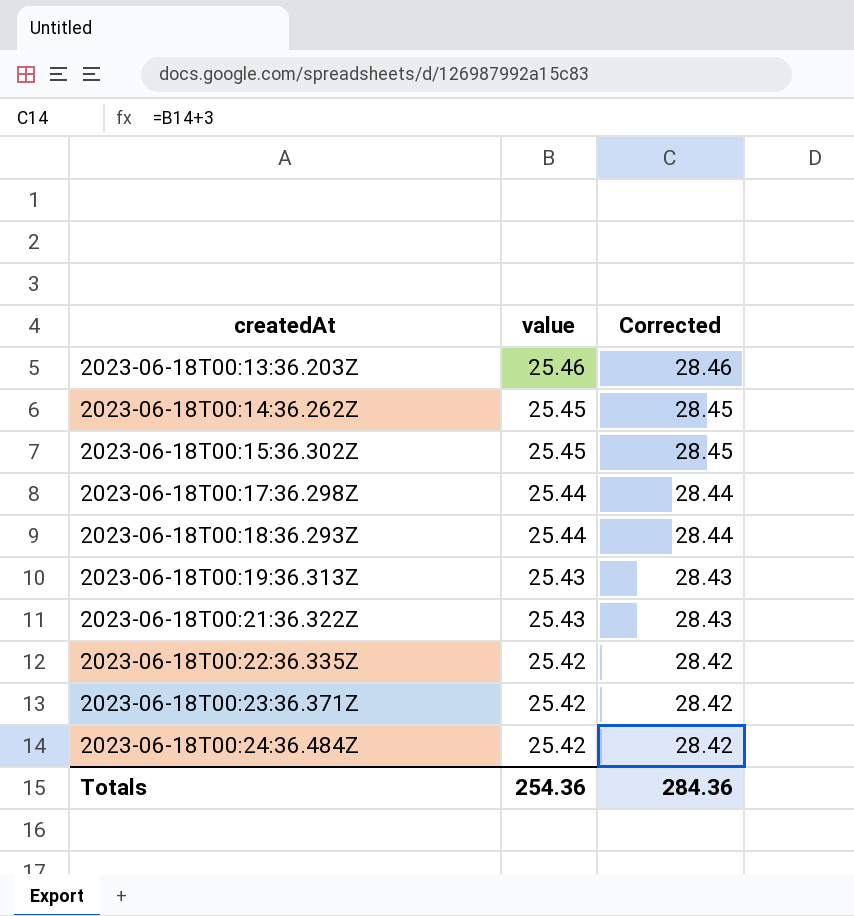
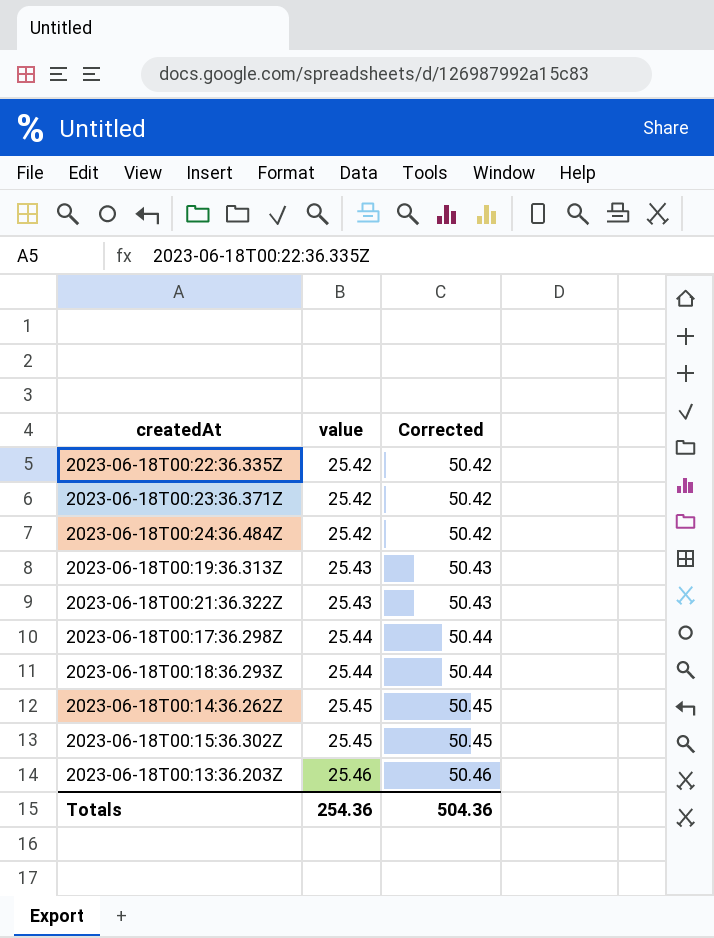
row order: createdAt ascending -> value ascending
column Corrected | formula: [value] + 3 -> [value] + 25
Totals | Corrected: 284.36 -> 504.36

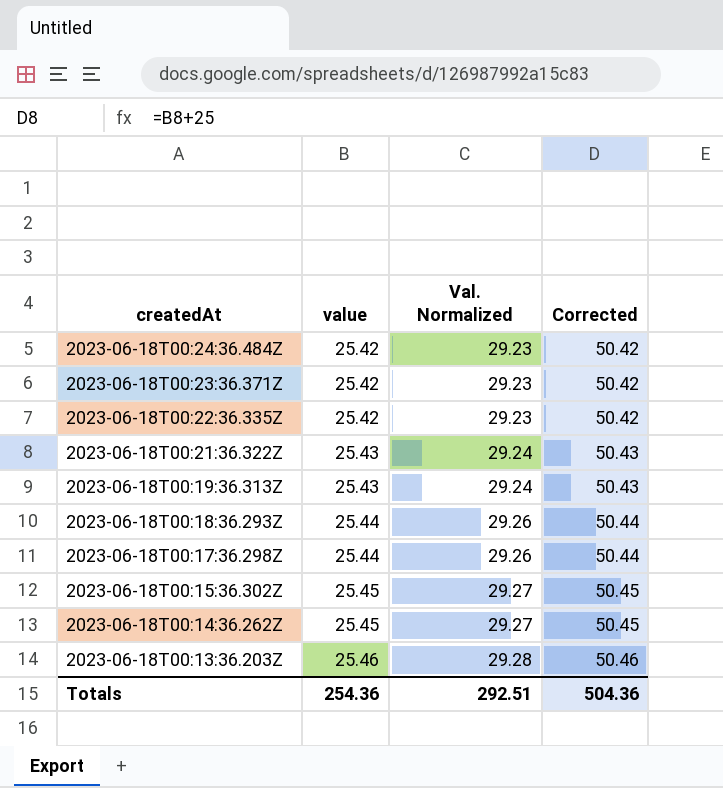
row order: value ascending -> createdAt descending
column Val. Normalized | formula: none -> [value] * 1.15

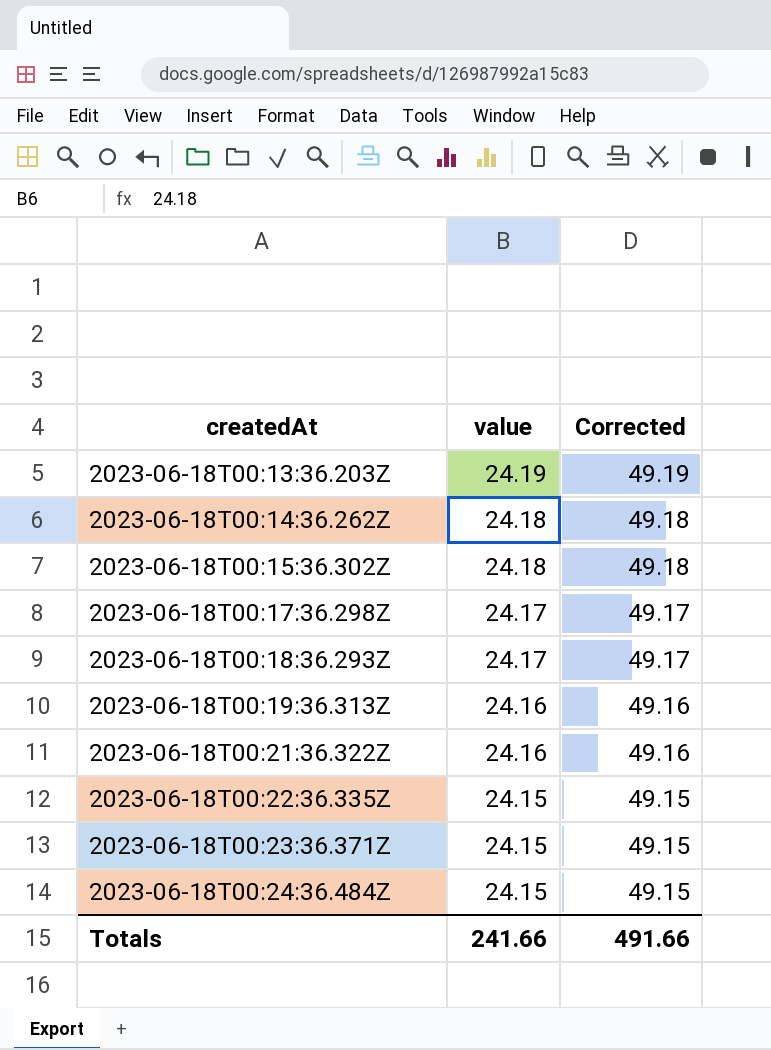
row order: createdAt descending -> createdAt ascending
column Val. Normalized | formula: [value] * 1.15 -> none
2023-06-18T00:13:36.203Z | value: 25.46 -> 24.19
2023-06-18T00:13:36.203Z | Corrected: 50.46 -> 49.19
2023-06-18T00:14:36.262Z | value: 25.45 -> 24.18
2023-06-18T00:14:36.262Z | Corrected: 50.45 -> 49.18
2023-06-18T00:15:36.302Z | value: 25.45 -> 24.18
2023-06-18T00:15:36.302Z | Corrected: 50.45 -> 49.18
2023-06-18T00:17:36.298Z | value: 25.44 -> 24.17
2023-06-18T00:17:36.298Z | Corrected: 50.44 -> 49.17
2023-06-18T00:18:36.293Z | value: 25.44 -> 24.17
2023-06-18T00:18:36.293Z | Corrected: 50.44 -> 49.17
2023-06-18T00:19:36.313Z | value: 25.43 -> 24.16
2023-06-18T00:19:36.313Z | Corrected: 50.43 -> 49.16
2023-06-18T00:21:36.322Z | value: 25.43 -> 24.16
2023-06-18T00:21:36.322Z | Corrected: 50.43 -> 49.16
2023-06-18T00:22:36.335Z | value: 25.42 -> 24.15
2023-06-18T00:22:36.335Z | Corrected: 50.42 -> 49.15
2023-06-18T00:23:36.371Z | value: 25.42 -> 24.15
2023-06-18T00:23:36.371Z | Corrected: 50.42 -> 49.15
2023-06-18T00:24:36.484Z | value: 25.42 -> 24.15
2023-06-18T00:24:36.484Z | Corrected: 50.42 -> 49.15
Totals | value: 254.36 -> 241.66
Totals | Corrected: 504.36 -> 491.66

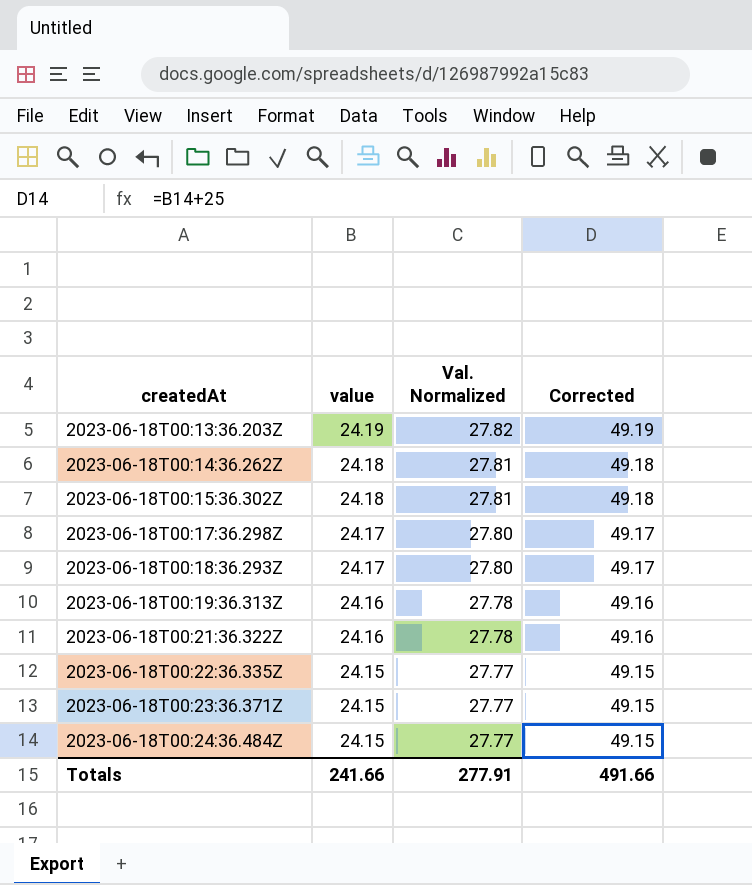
column Val. Normalized | formula: none -> [value] * 1.15

